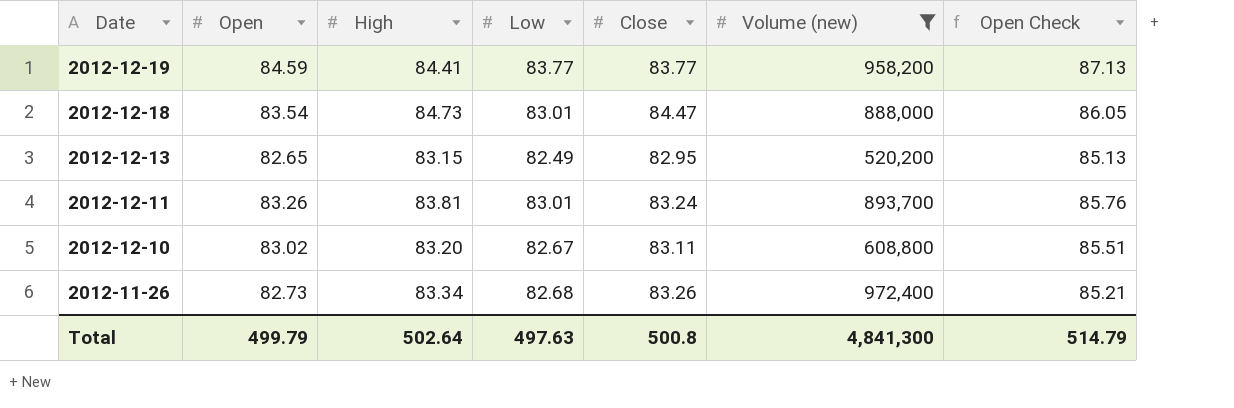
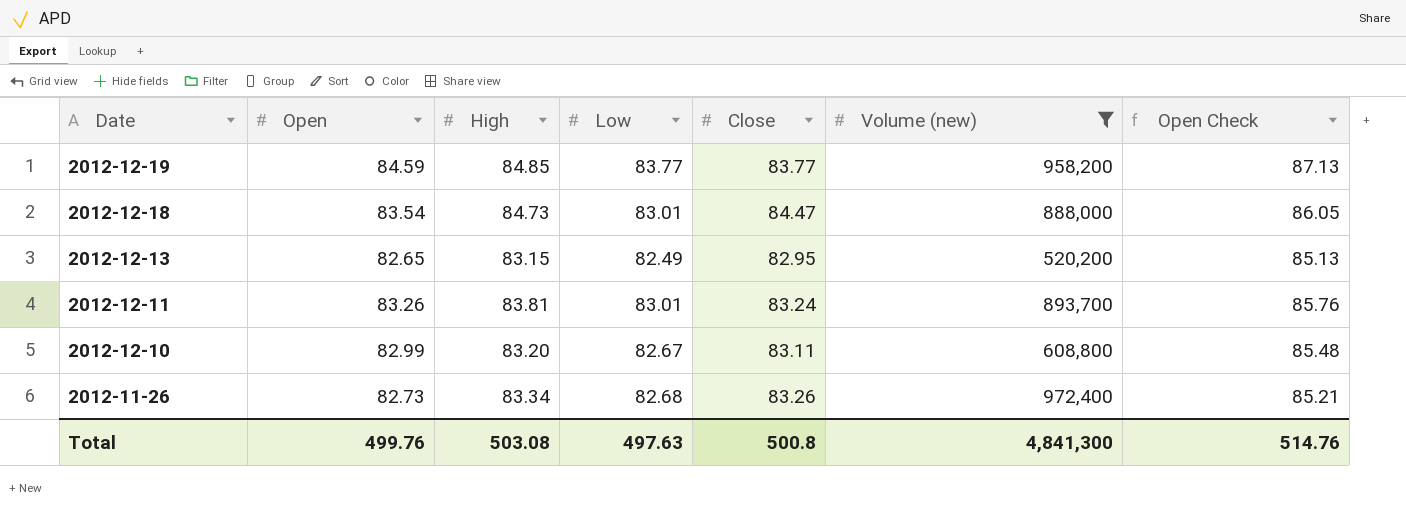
2012-12-19 | High: 84.41 -> 84.85
2012-12-10 | Open: 83.02 -> 82.99
2012-12-10 | Open Check: 85.51 -> 85.48
Total | Open: 499.79 -> 499.76
Total | High: 502.64 -> 503.08
Total | Open Check: 514.79 -> 514.76

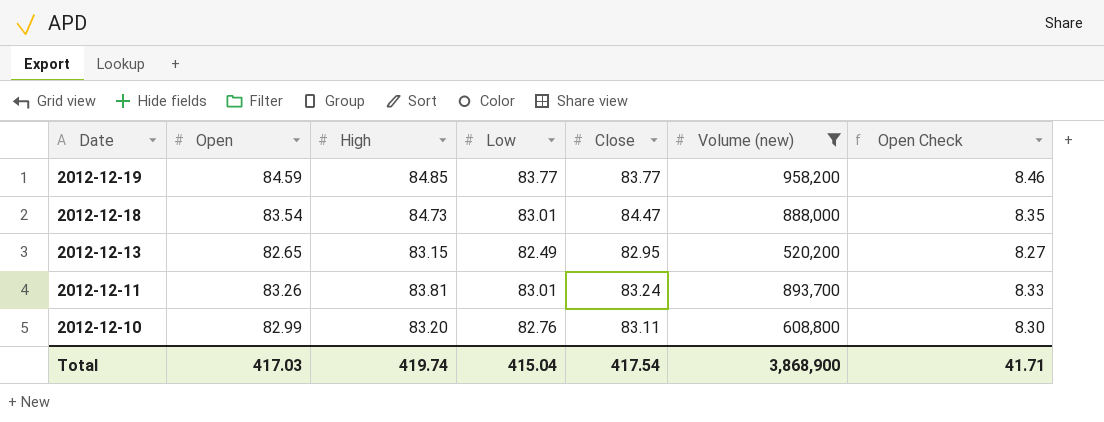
column Open Check | formula: [Open] * 1.03 -> [Open] * 0.1
row 2012-11-26: 82.73 | 83.34 | 82.68 | 83.26 | 972,400 | 85.21 -> none
2012-12-10 | Low: 82.67 -> 82.76
Total | Open: 499.76 -> 417.03
Total | High: 503.08 -> 419.74
Total | Low: 497.63 -> 415.04
Total | Close: 500.8 -> 417.54
Total | Volume (new): 4,841,300 -> 3,868,900
Total | Open Check: 514.76 -> 41.71

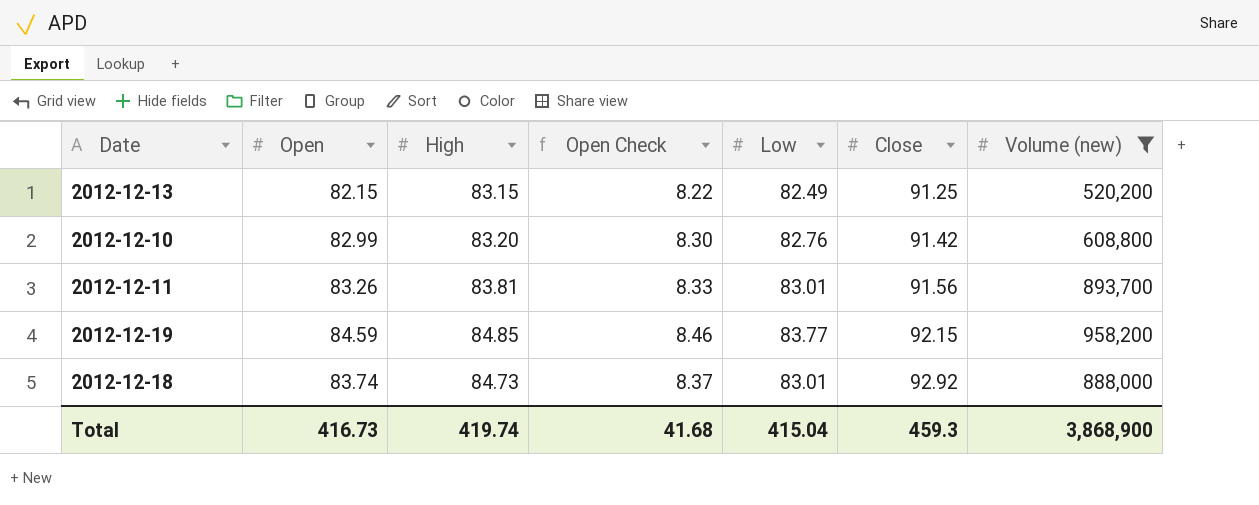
row order: Date descending -> Close ascending
column Open Check | position: 7 -> 4
2012-12-13 | Open: 82.65 -> 82.15
2012-12-13 | Open Check: 8.27 -> 8.22
2012-12-13 | Close: 82.95 -> 91.25
2012-12-10 | Close: 83.11 -> 91.42
2012-12-11 | Close: 83.24 -> 91.56
2012-12-19 | Close: 83.77 -> 92.15
2012-12-18 | Open: 83.54 -> 83.74
2012-12-18 | Open Check: 8.35 -> 8.37
2012-12-18 | Close: 84.47 -> 92.92
Total | Open: 417.03 -> 416.73
Total | Open Check: 41.71 -> 41.68
Total | Close: 417.54 -> 459.3

